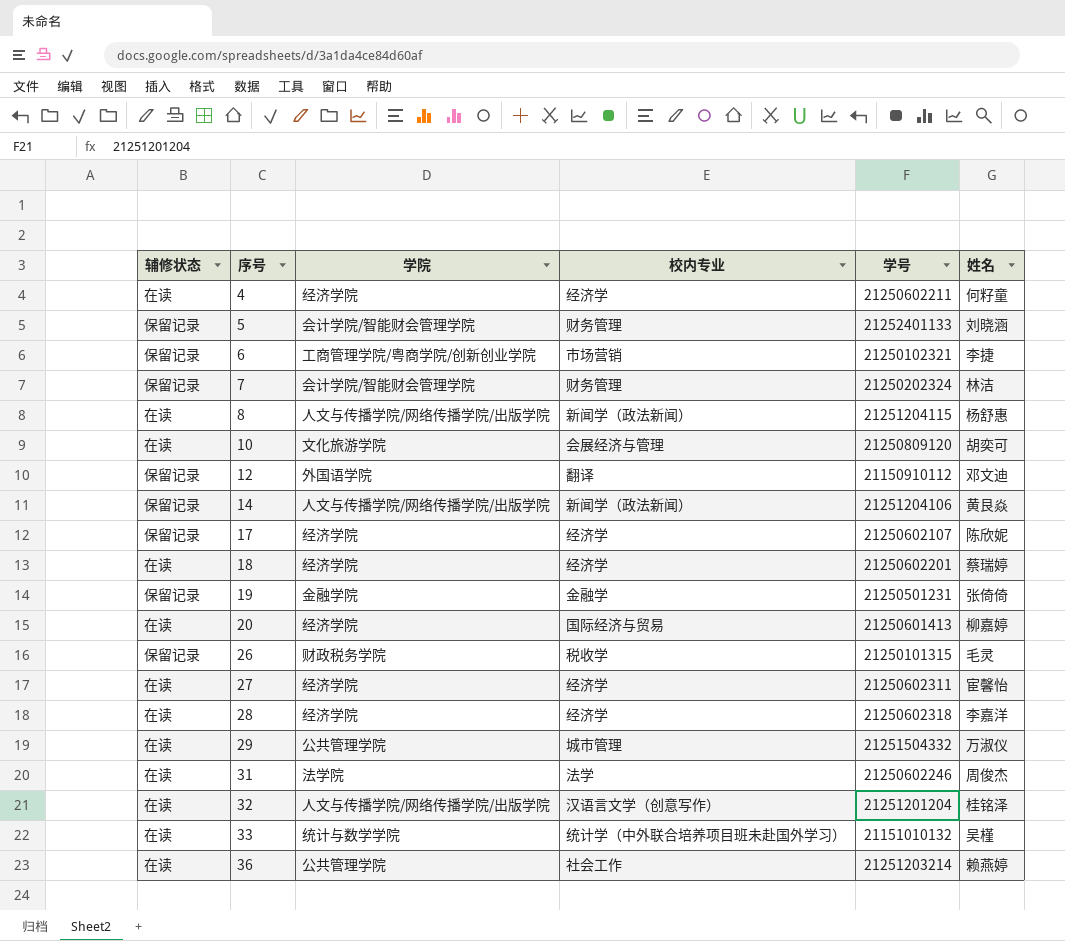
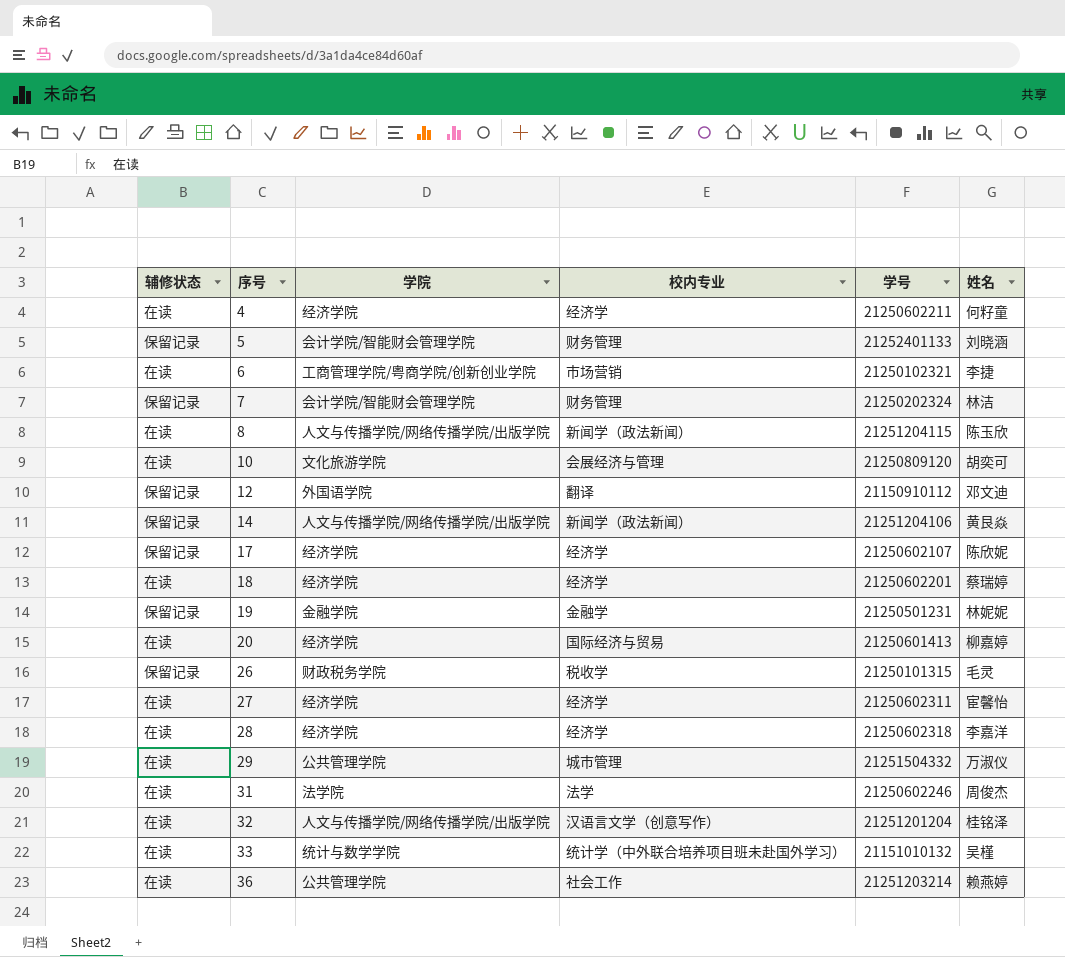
6 | 辅修状态: 保留记录 -> 在读
8 | 姓名: 杨舒惠 -> 陈玉欣
19 | 姓名: 张倚倚 -> 林妮妮

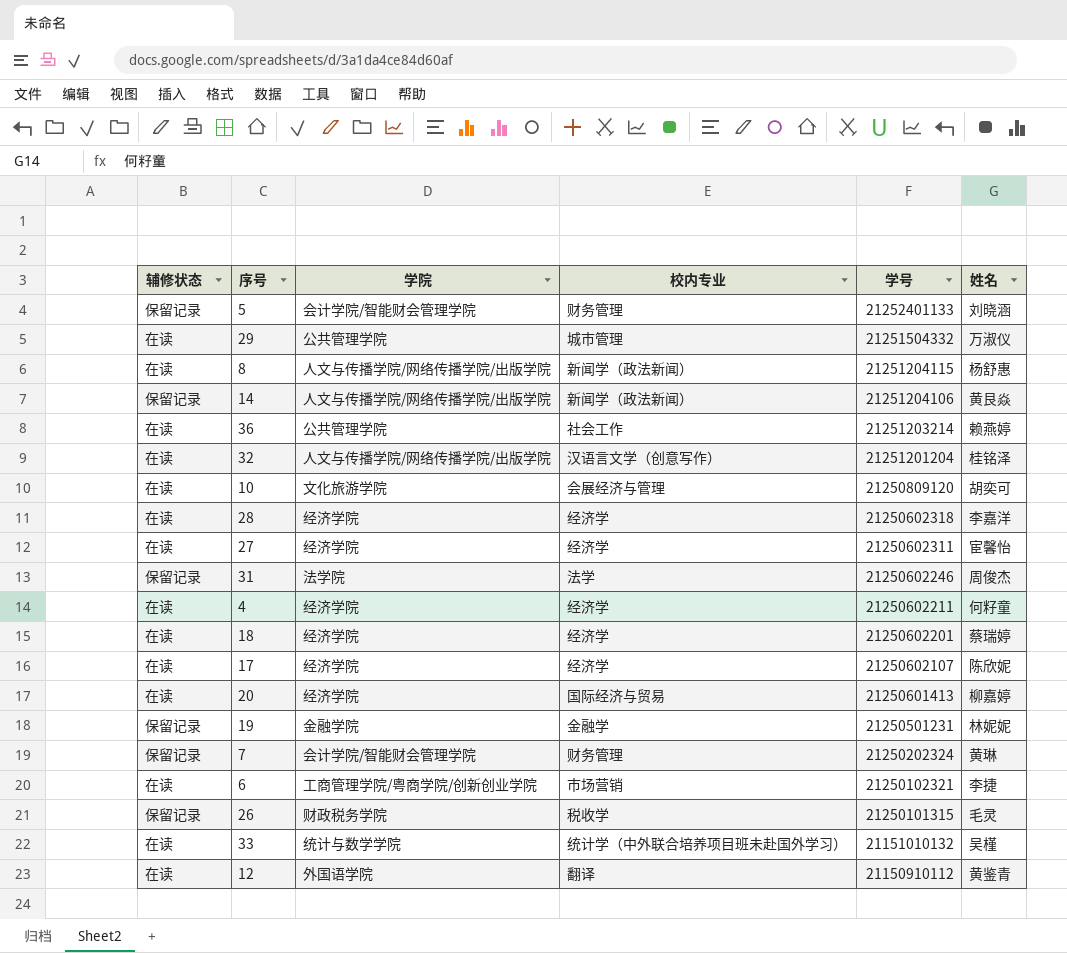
row order: 序号 ascending -> 学号 descending
8 | 姓名: 陈玉欣 -> 杨舒惠
31 | 辅修状态: 在读 -> 保留记录
17 | 辅修状态: 保留记录 -> 在读
7 | 姓名: 林洁 -> 黄琳
12 | 辅修状态: 保留记录 -> 在读
12 | 姓名: 邓文迪 -> 黄鉴青

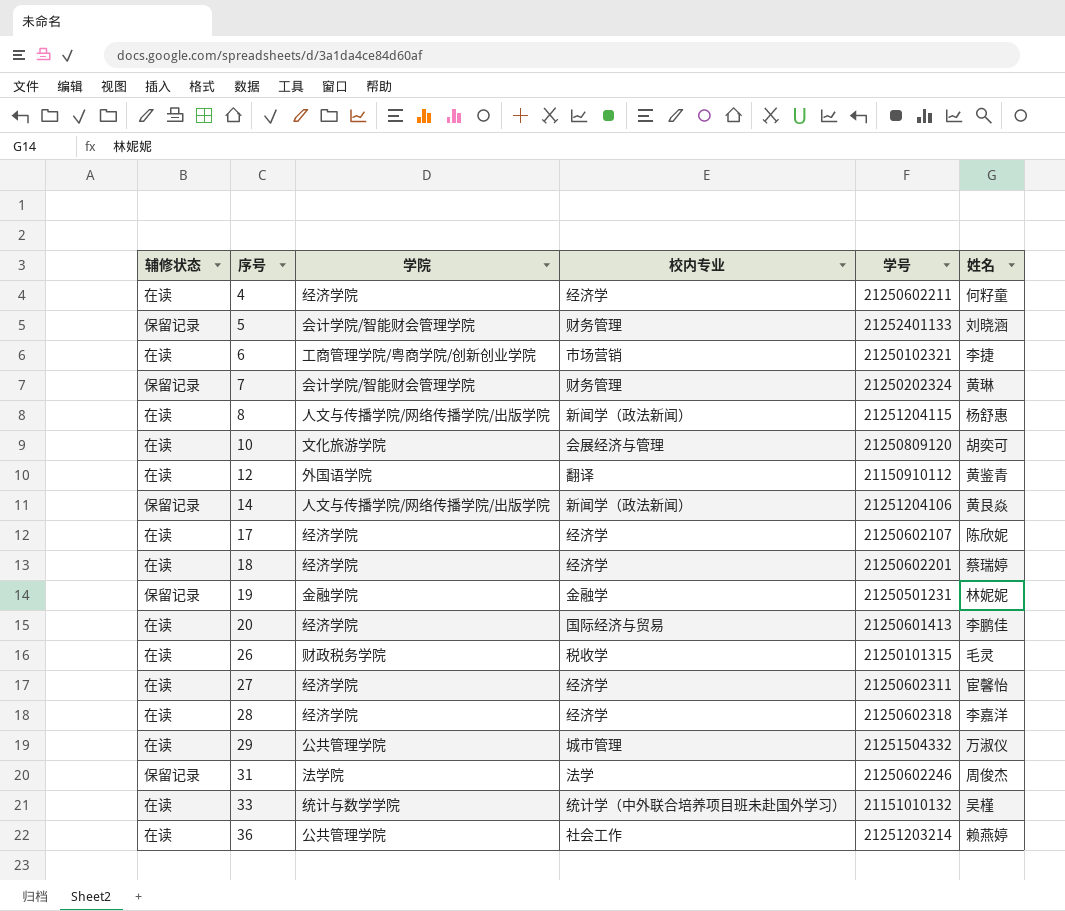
row order: 学号 descending -> 序号 ascending
row 32: 在读 | 人文与传播学院/网络传播学院/出版学院 | 汉语言文学（创意写作） | 21251201204 | 桂铭泽 -> none
20 | 姓名: 柳嘉婷 -> 李鹏佳
26 | 辅修状态: 保留记录 -> 在读

